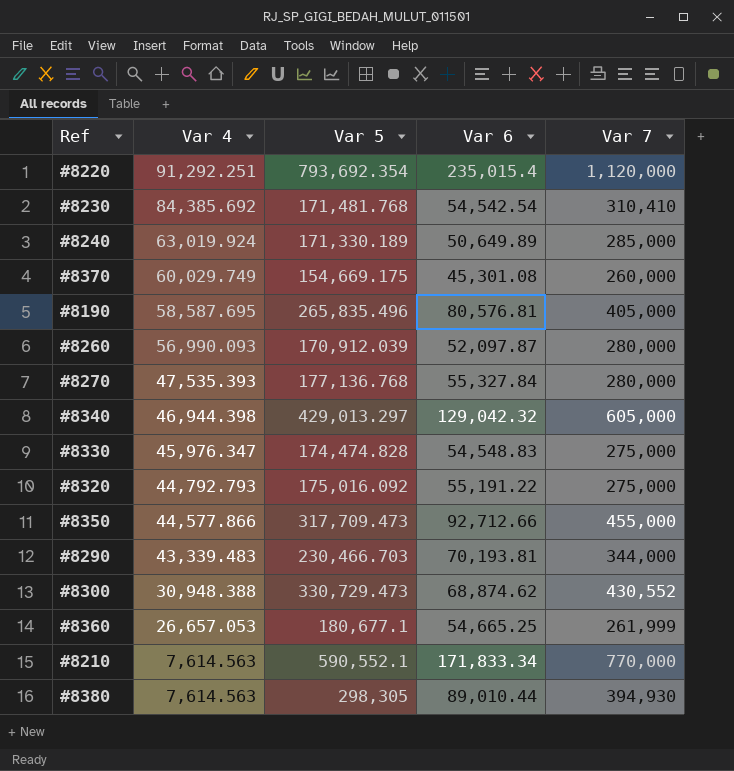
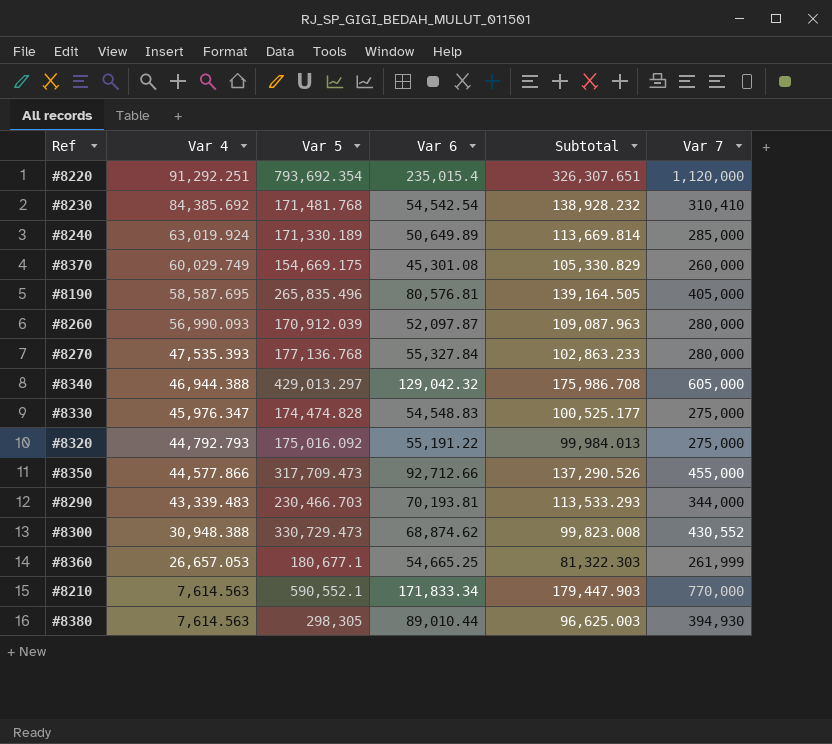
column Subtotal | formula: none -> [Var 4] + [Var 6]
#8340 | Var 4: 46,944.398 -> 46,944.388

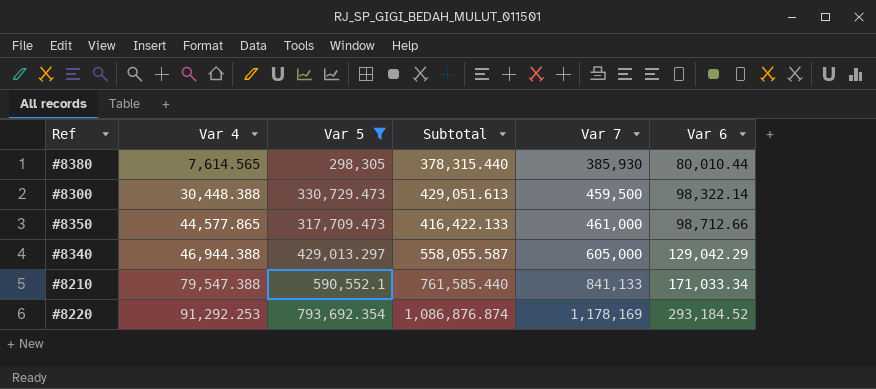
filter: none -> Var 5 >= 298,305
row order: Var 4 descending -> Var 4 ascending
column Subtotal | formula: [Var 4] + [Var 6] -> [Var 5] + [Var 6]
column Var 6 | position: 4 -> 6
#8380 | Var 4: 7,614.563 -> 7,614.565
#8380 | Var 7: 394,930 -> 385,930
#8380 | Var 6: 89,010.44 -> 80,010.44
#8300 | Var 4: 30,948.388 -> 30,448.388
#8300 | Var 7: 430,552 -> 459,500
#8300 | Var 6: 68,874.62 -> 98,322.14
#8350 | Var 4: 44,577.866 -> 44,577.865
#8350 | Var 7: 455,000 -> 461,000
#8350 | Var 6: 92,712.66 -> 98,712.66
#8340 | Var 6: 129,042.32 -> 129,042.29
#8210 | Var 4: 7,614.563 -> 79,547.388
#8210 | Var 7: 770,000 -> 841,133
#8210 | Var 6: 171,833.34 -> 171,033.34
#8220 | Var 4: 91,292.251 -> 91,292.253
#8220 | Var 7: 1,120,000 -> 1,178,169
#8220 | Var 6: 235,015.4 -> 293,184.52

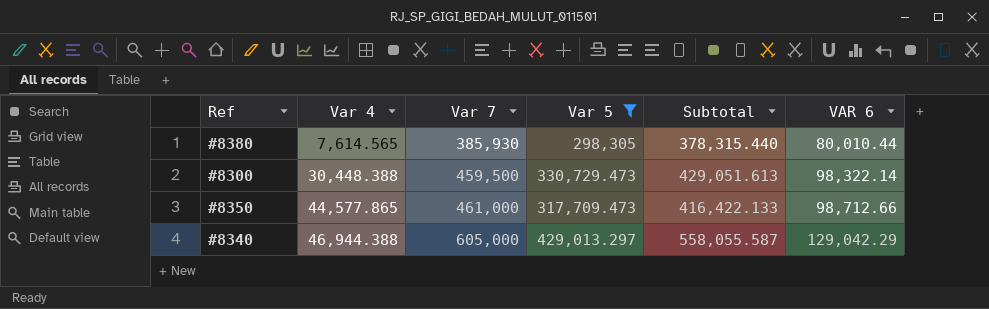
column Var 7 | position: 5 -> 3
column name: Var 6 -> VAR 6
row #8210: 79,547.388 | 590,552.1 | 761,585.440 | 841,133 | 171,033.34 -> none
row #8220: 91,292.253 | 793,692.354 | 1,086,876.874 | 1,178,169 | 293,184.52 -> none

